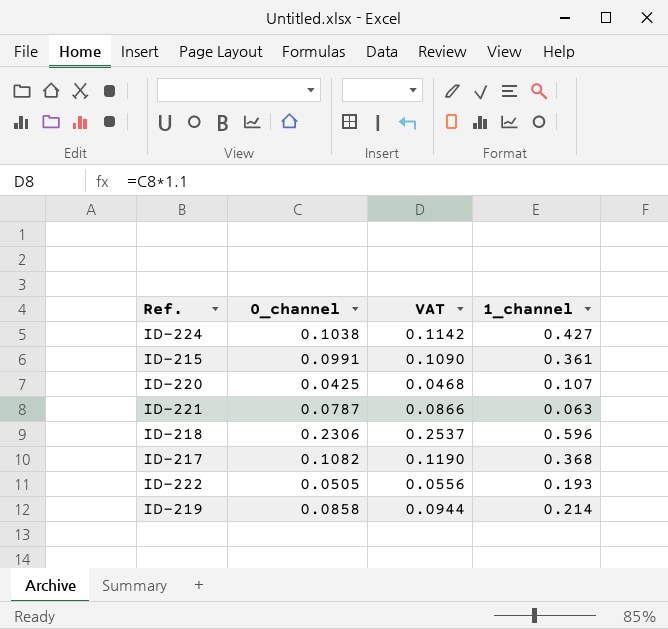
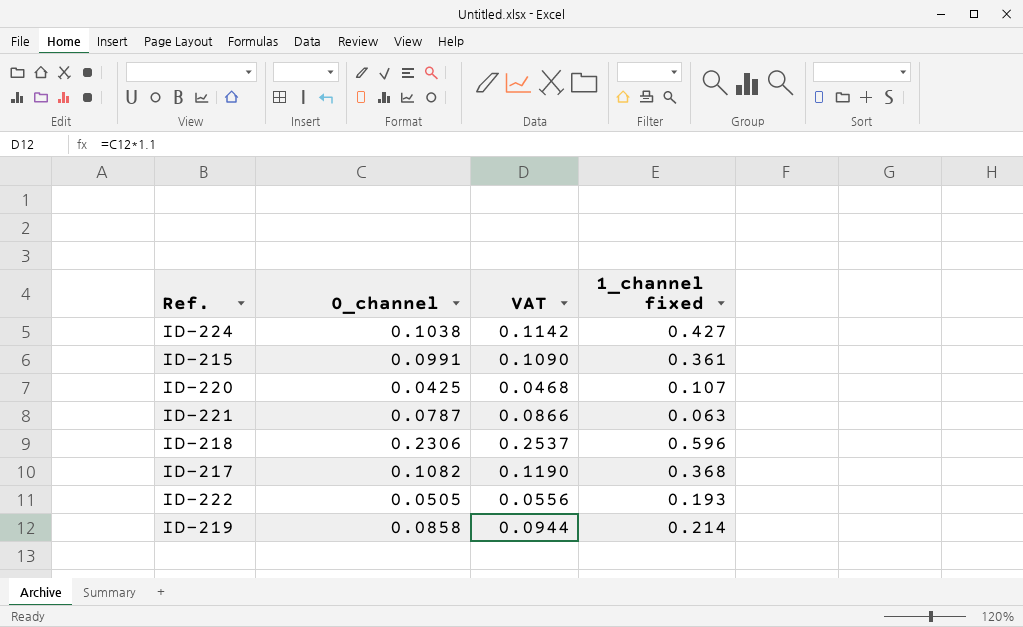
column name: 1_channel -> 1_channel fixed

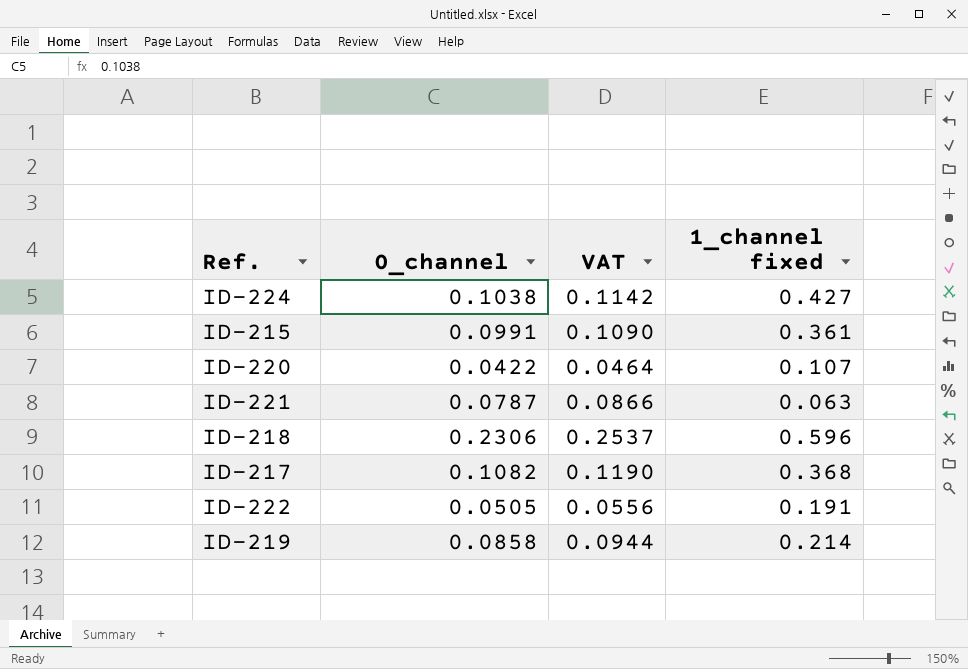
ID-220 | 0_channel: 0.0425 -> 0.0422
ID-220 | VAT: 0.0468 -> 0.0464
ID-222 | 1_channel fixed: 0.193 -> 0.191

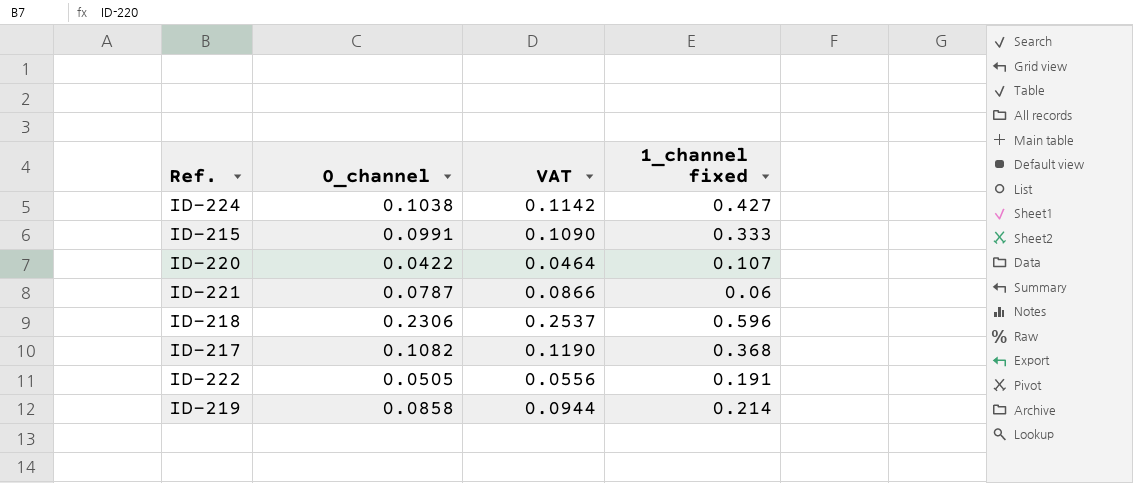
ID-215 | 1_channel fixed: 0.361 -> 0.333
ID-221 | 1_channel fixed: 0.063 -> 0.06

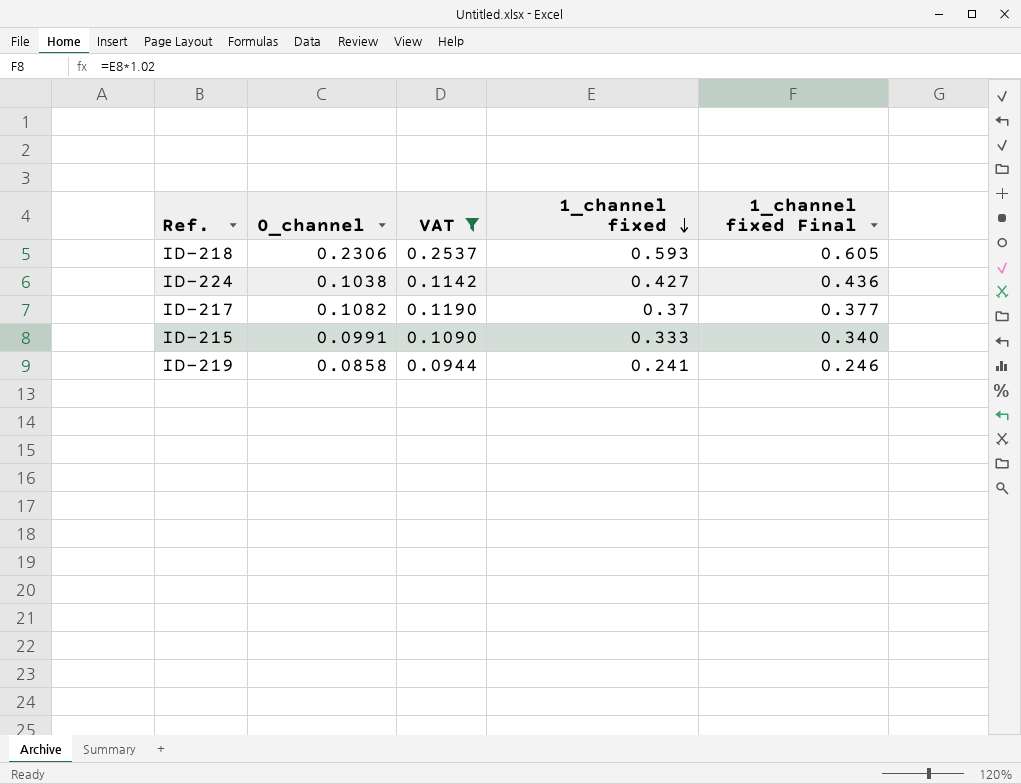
filter: none -> VAT >= 0.0944
row order: none -> 1_channel fixed descending
column 1_channel fixed Final | formula: none -> [1_channel fixed] * 1.02
ID-218 | 1_channel fixed: 0.596 -> 0.593
ID-217 | 1_channel fixed: 0.368 -> 0.37
ID-219 | 1_channel fixed: 0.214 -> 0.241

